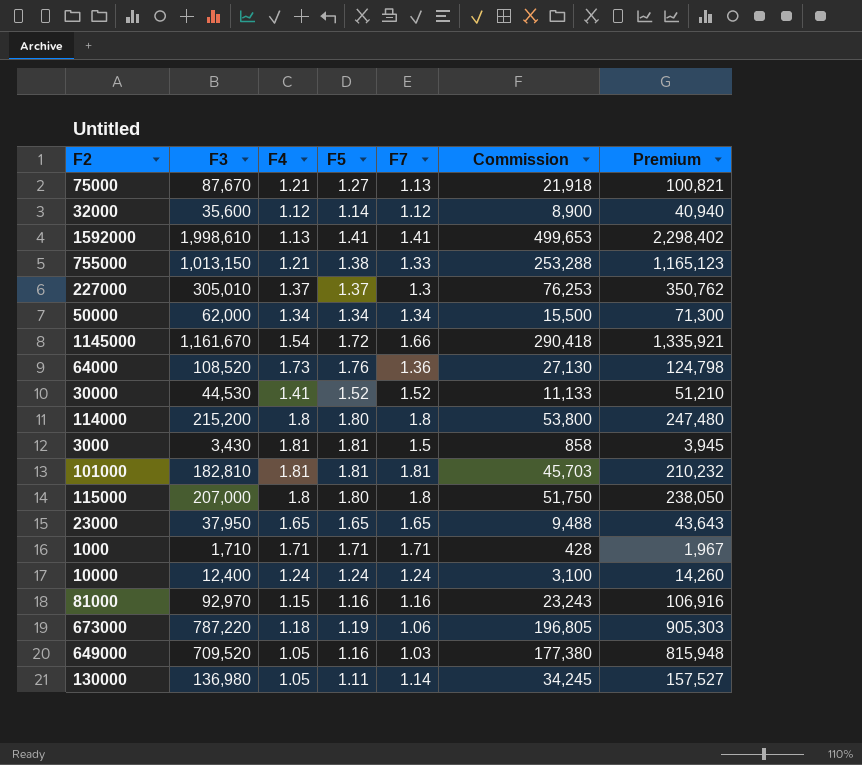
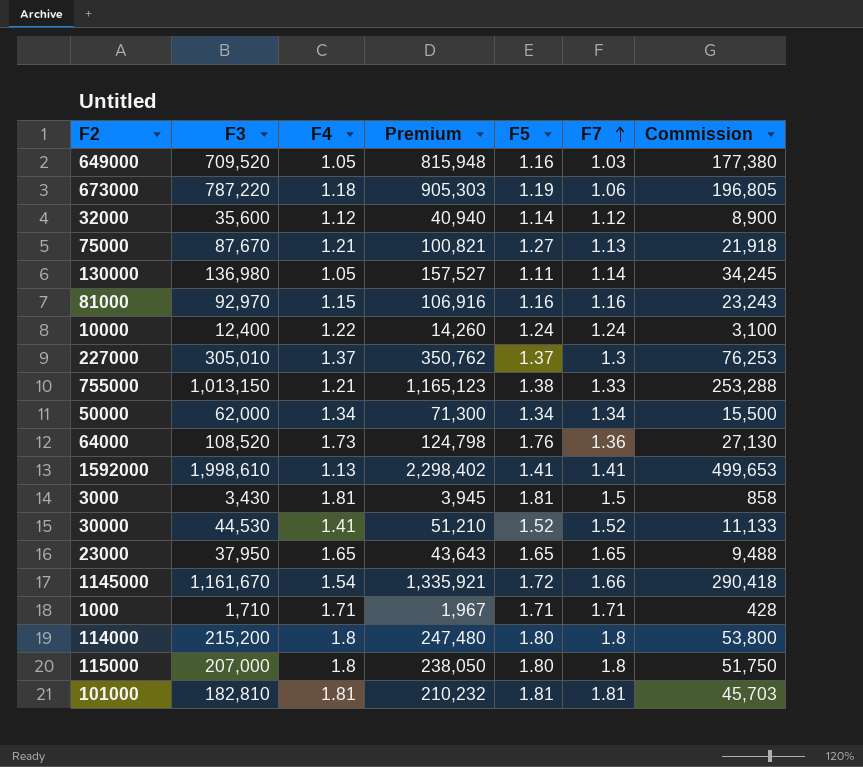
row order: none -> F7 ascending
column Premium | position: 7 -> 4
10000 | F4: 1.24 -> 1.22

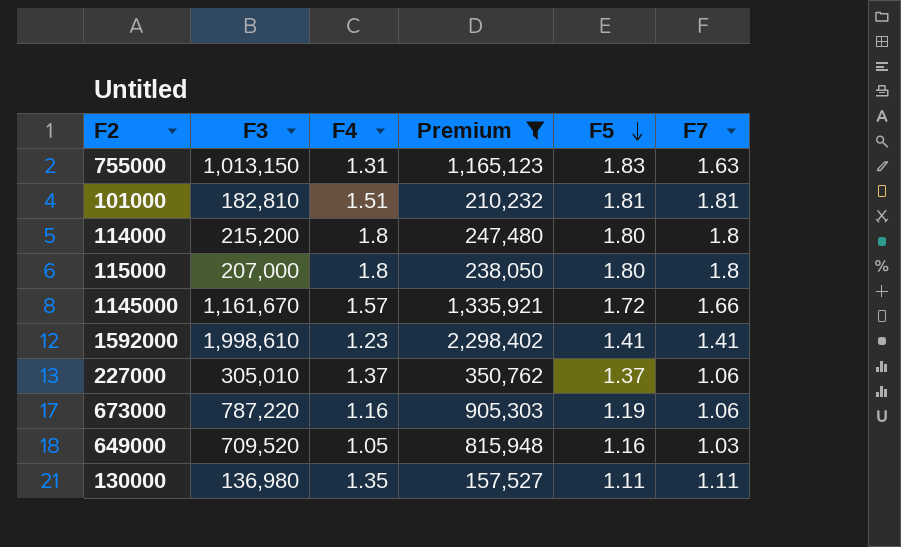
filter: none -> Premium >= 157,527
row order: F7 ascending -> F5 descending
column Commission | formula: [F3] * 0.25 -> none
755000 | F4: 1.21 -> 1.31
755000 | F5: 1.38 -> 1.83
755000 | F7: 1.33 -> 1.63
101000 | F4: 1.81 -> 1.51
1145000 | F4: 1.54 -> 1.57
1592000 | F4: 1.13 -> 1.23
227000 | F7: 1.3 -> 1.06
673000 | F4: 1.18 -> 1.16
130000 | F4: 1.05 -> 1.35
130000 | F7: 1.14 -> 1.11

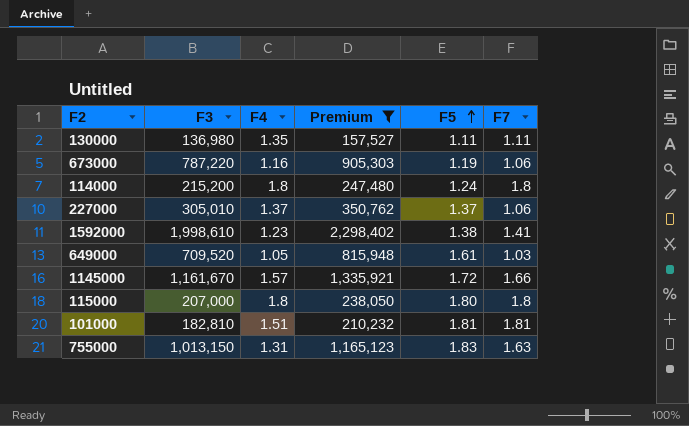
row order: F5 descending -> F5 ascending
114000 | F5: 1.80 -> 1.24
1592000 | F5: 1.41 -> 1.38
649000 | F5: 1.16 -> 1.61

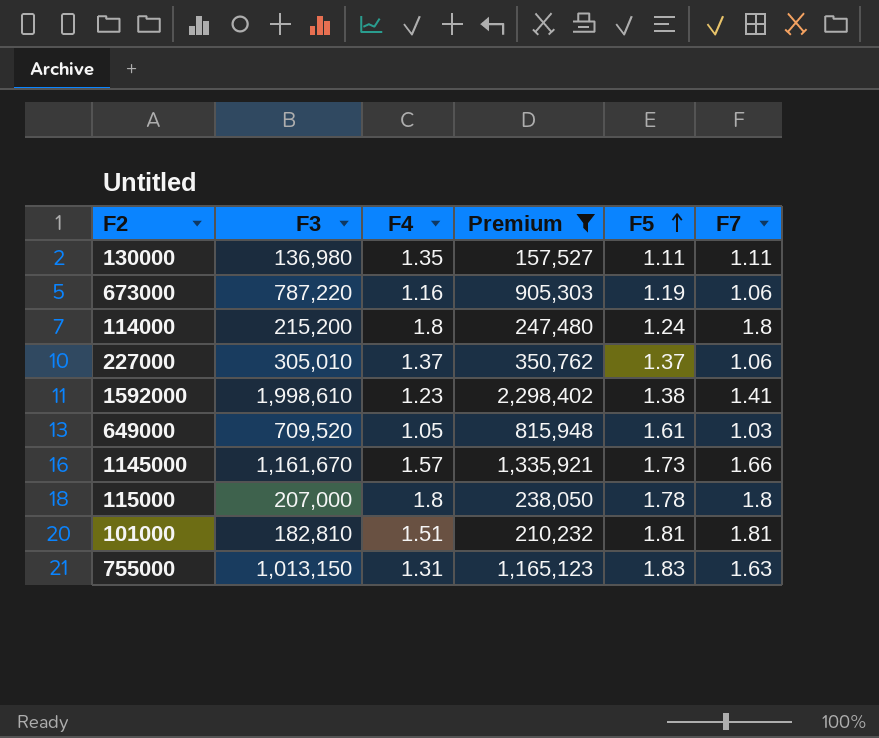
1145000 | F5: 1.72 -> 1.73
115000 | F5: 1.80 -> 1.78

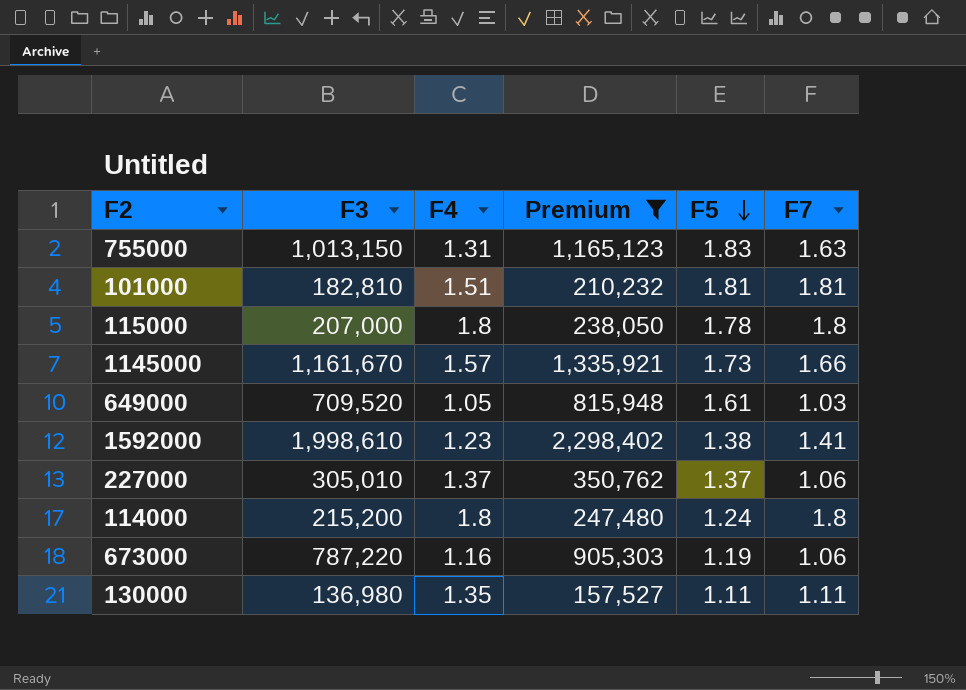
row order: F5 ascending -> F5 descending

